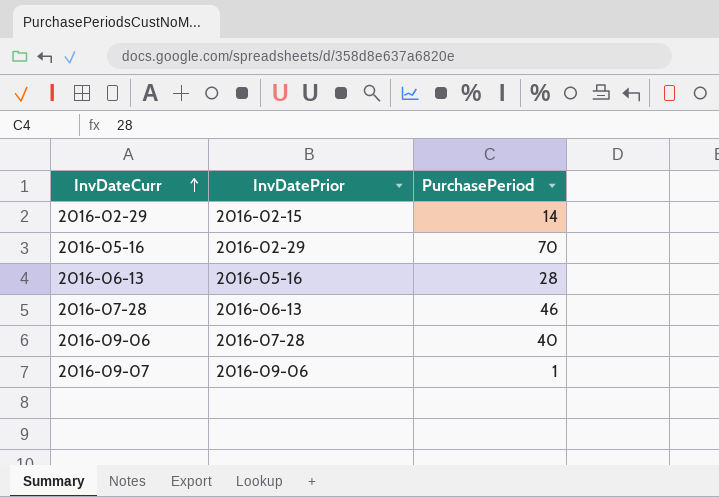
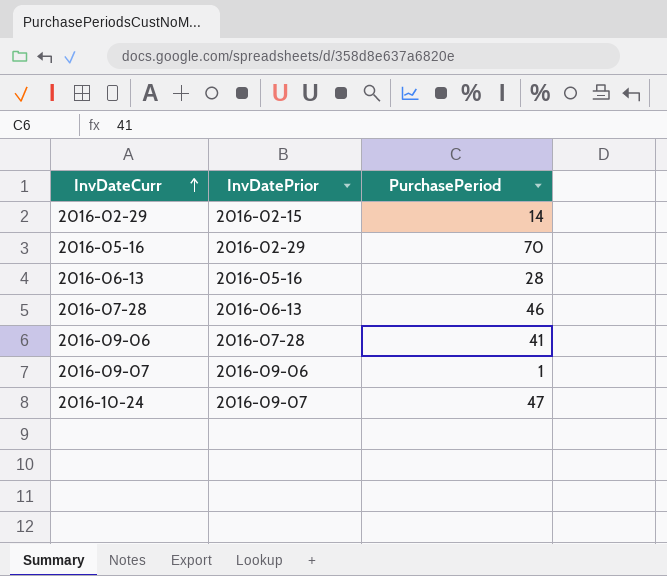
2016-09-06 | PurchasePeriod: 40 -> 41
row 2016-10-24: none -> 2016-09-07 | 47

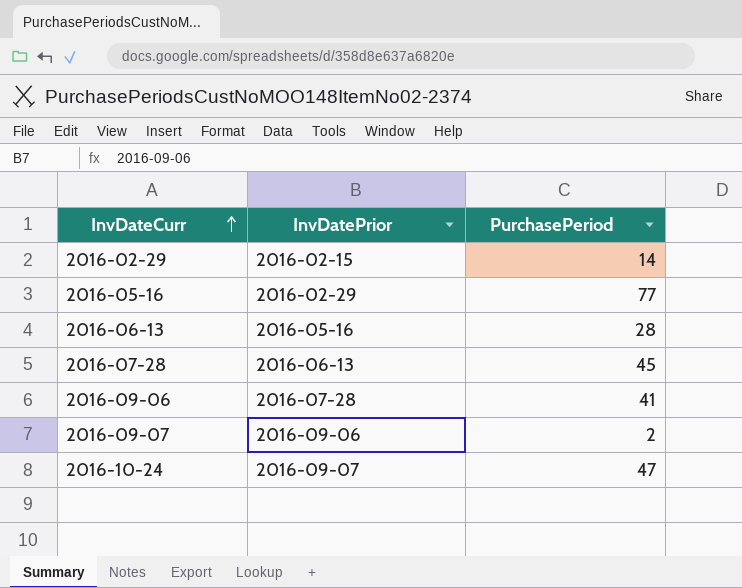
2016-05-16 | PurchasePeriod: 70 -> 77
2016-07-28 | PurchasePeriod: 46 -> 45
2016-09-07 | PurchasePeriod: 1 -> 2

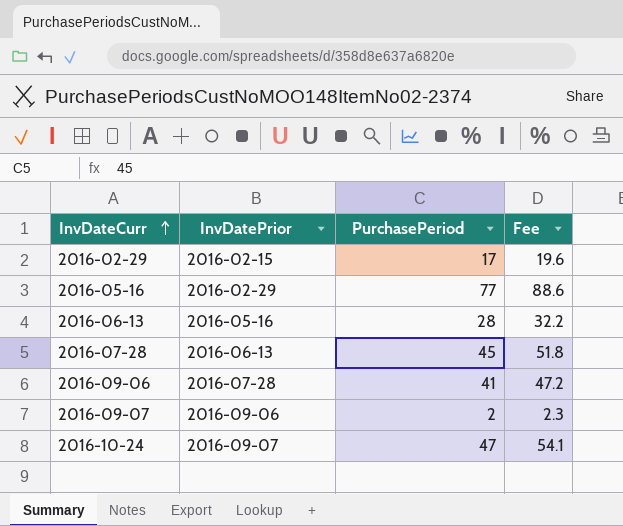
column Fee | formula: none -> [PurchasePeriod] * 1.15
2016-02-29 | PurchasePeriod: 14 -> 17

